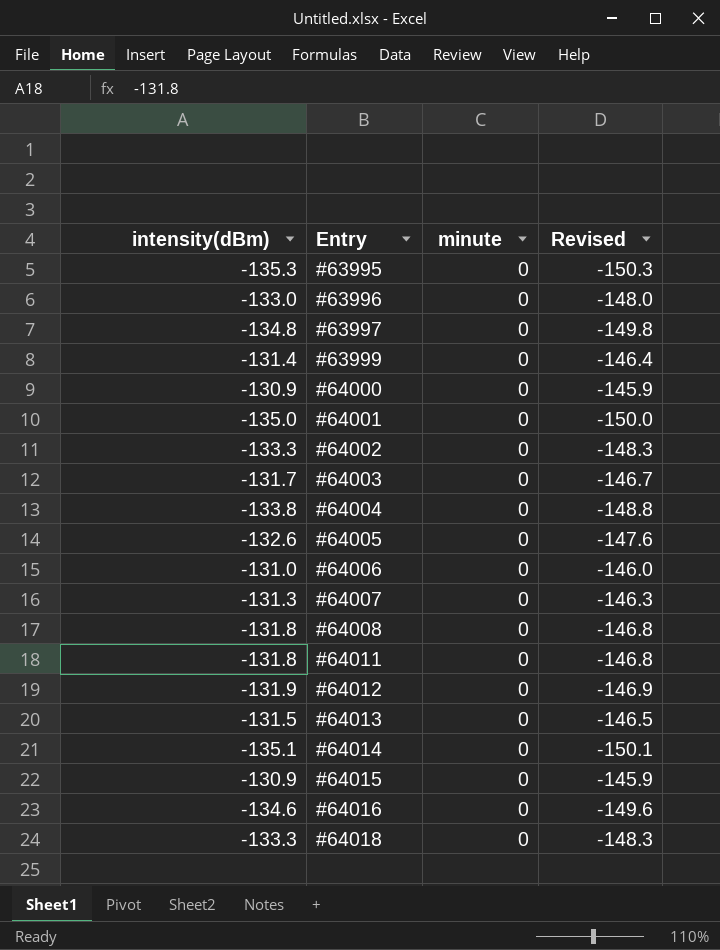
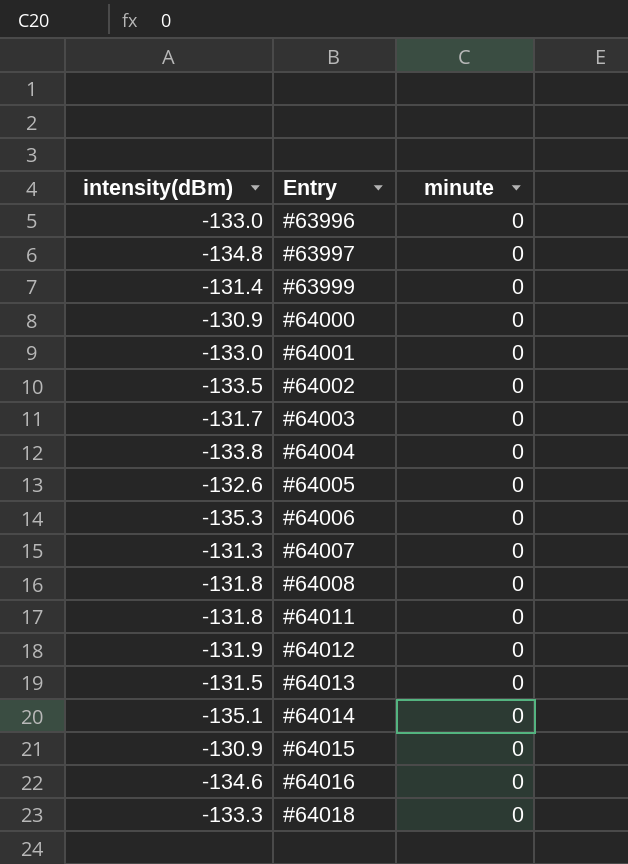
column Revised | formula: [intensity(dBm)] - 15 -> none
row #63995: -135.3 | 0 | -150.3 -> none
#64001 | intensity(dBm): -135.0 -> -133.0
#64002 | intensity(dBm): -133.3 -> -133.5
#64006 | intensity(dBm): -131.0 -> -135.3

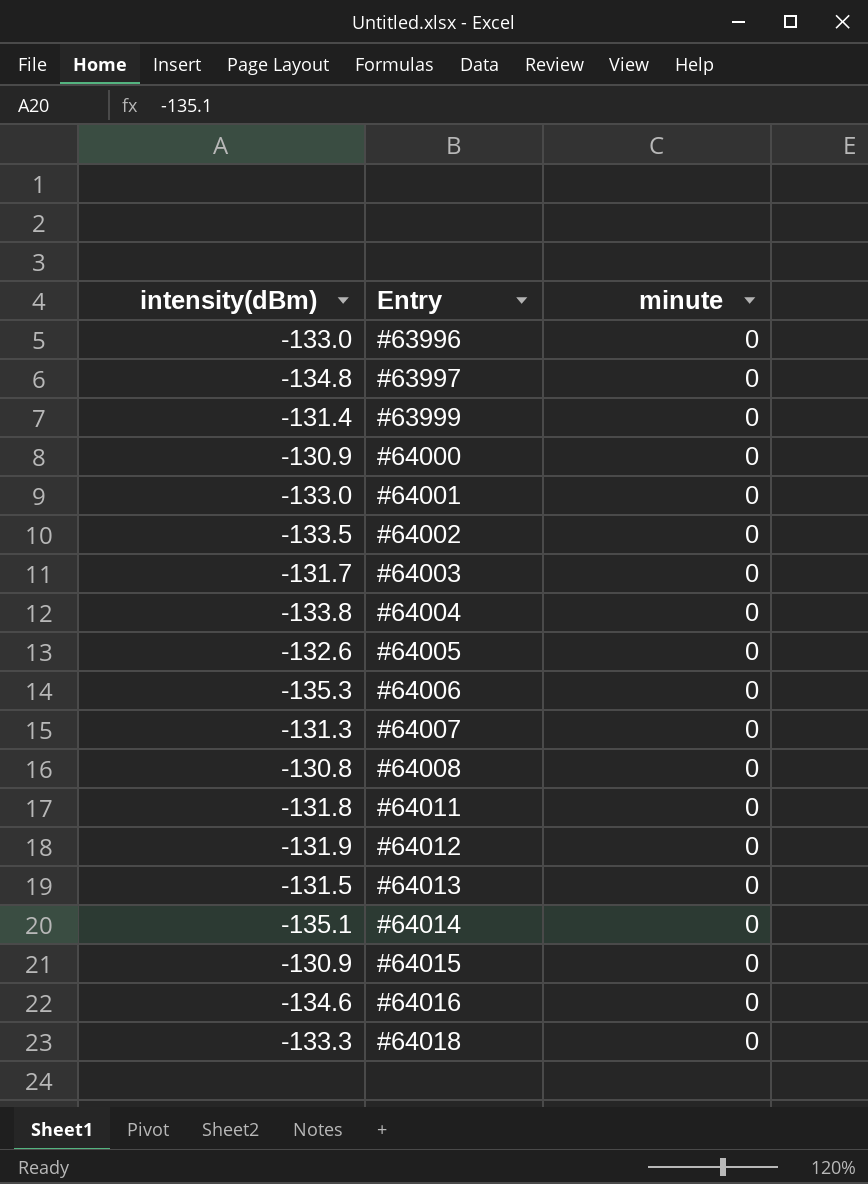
#64008 | intensity(dBm): -131.8 -> -130.8

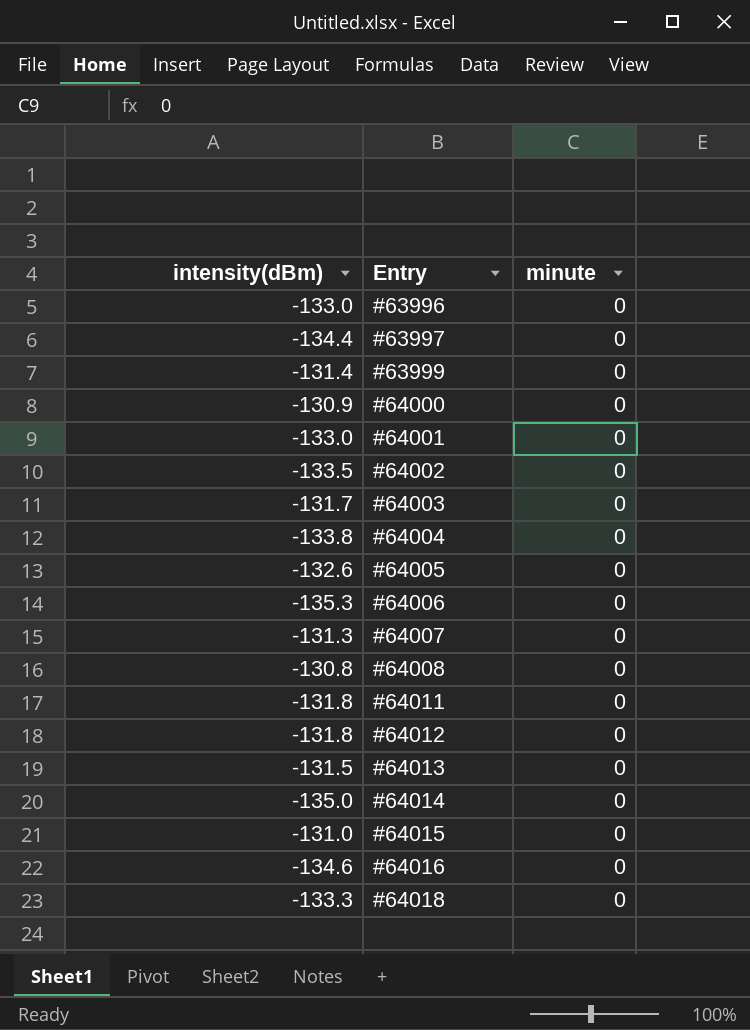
#63997 | intensity(dBm): -134.8 -> -134.4
#64012 | intensity(dBm): -131.9 -> -131.8
#64014 | intensity(dBm): -135.1 -> -135.0
#64015 | intensity(dBm): -130.9 -> -131.0

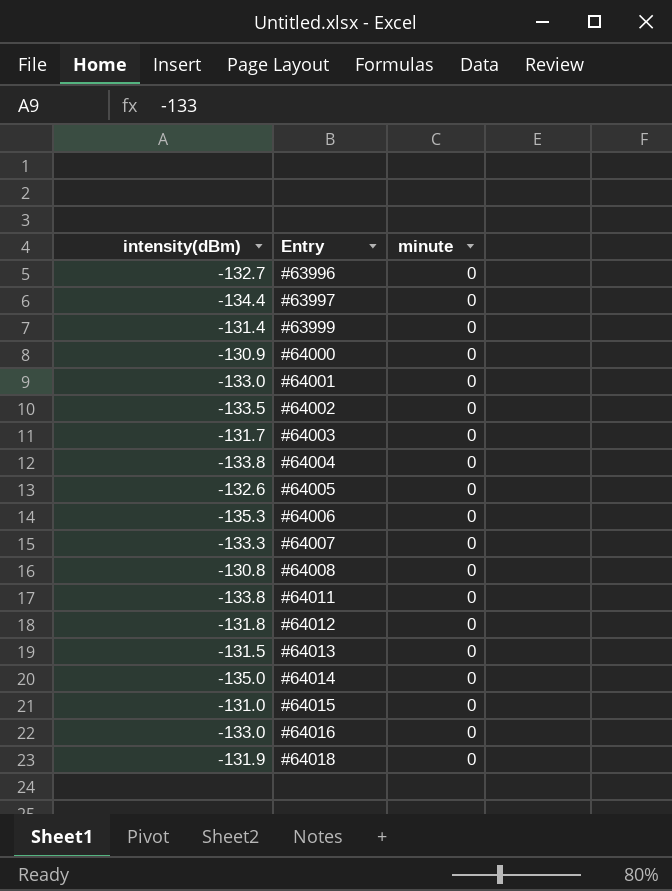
#63996 | intensity(dBm): -133.0 -> -132.7
#64007 | intensity(dBm): -131.3 -> -133.3
#64011 | intensity(dBm): -131.8 -> -133.8
#64016 | intensity(dBm): -134.6 -> -133.0
#64018 | intensity(dBm): -133.3 -> -131.9

